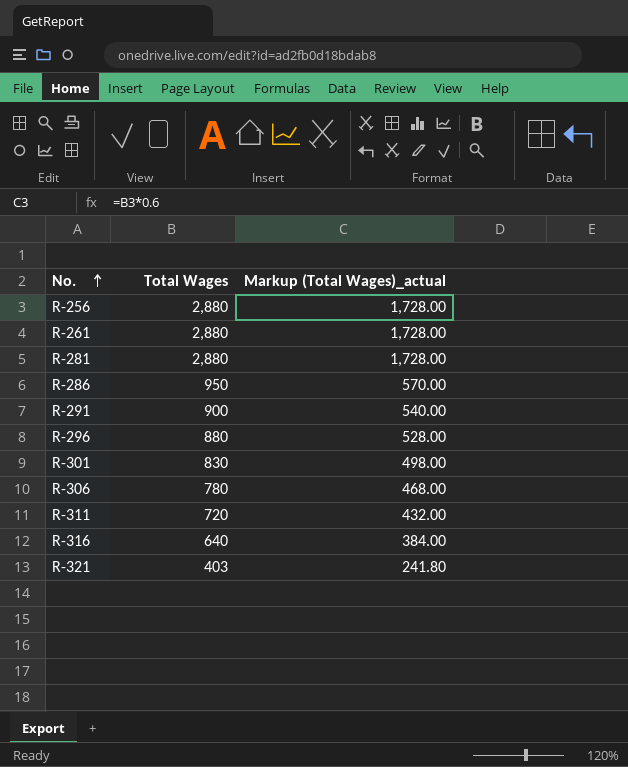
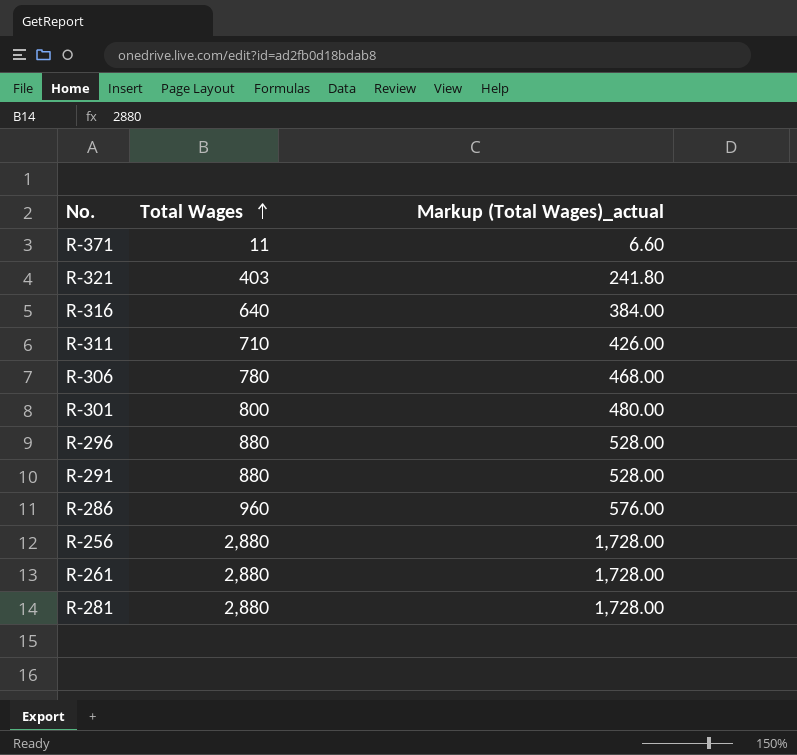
row order: No. ascending -> Total Wages ascending
row R-371: none -> 11 | 6.60
R-311 | Total Wages: 720 -> 710
R-311 | Markup (Total Wages)_actual: 432.00 -> 426.00
R-301 | Total Wages: 830 -> 800
R-301 | Markup (Total Wages)_actual: 498.00 -> 480.00
R-291 | Total Wages: 900 -> 880
R-291 | Markup (Total Wages)_actual: 540.00 -> 528.00
R-286 | Total Wages: 950 -> 960
R-286 | Markup (Total Wages)_actual: 570.00 -> 576.00

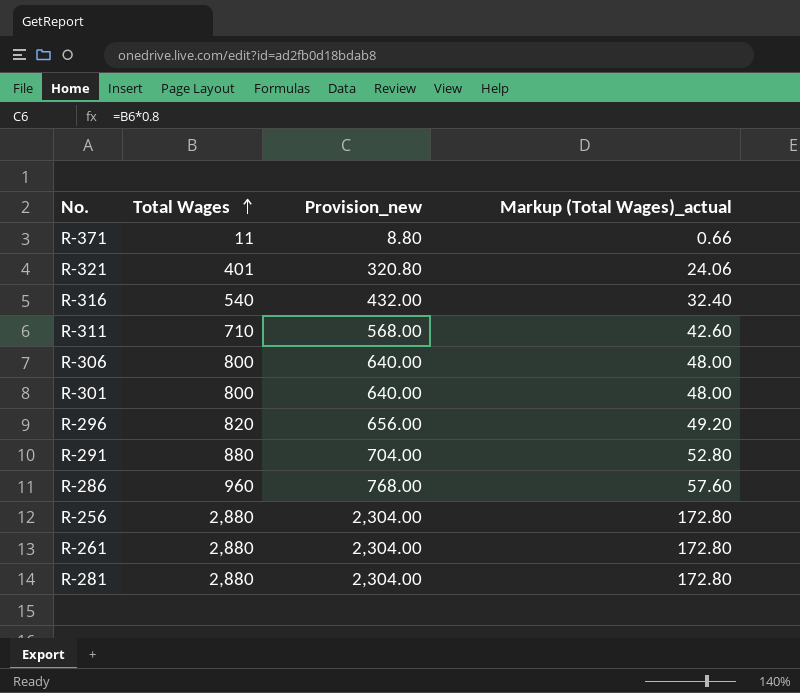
column Provision_new | formula: none -> [Total Wages] * 0.8
column Markup (Total Wages)_actual | formula: [Total Wages] * 0.6 -> [Total Wages] * 0.06
R-321 | Total Wages: 403 -> 401
R-316 | Total Wages: 640 -> 540
R-306 | Total Wages: 780 -> 800
R-296 | Total Wages: 880 -> 820

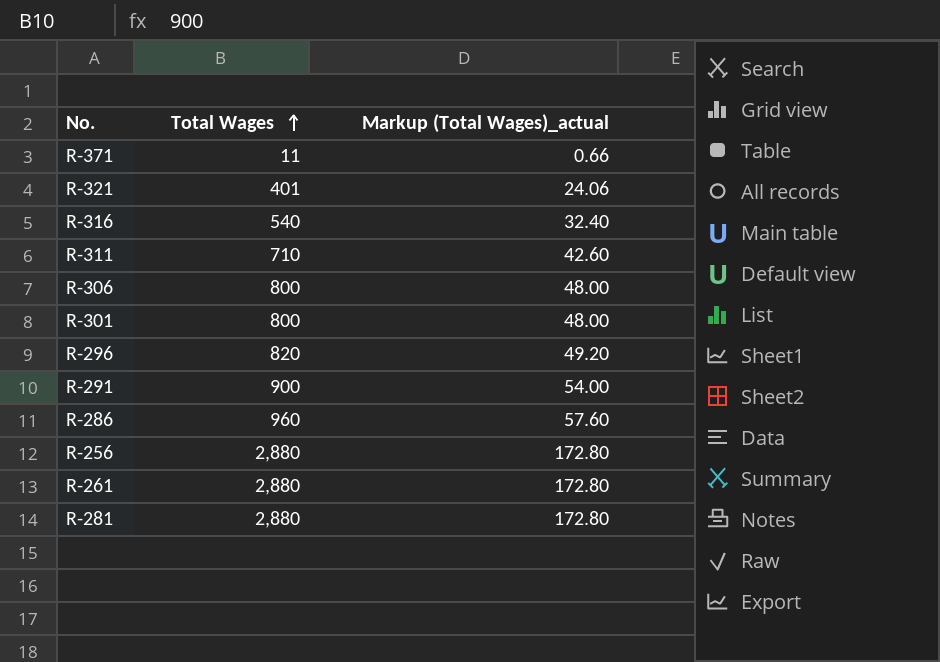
column Provision_new | formula: [Total Wages] * 0.8 -> none
R-291 | Total Wages: 880 -> 900
R-291 | Markup (Total Wages)_actual: 52.80 -> 54.00

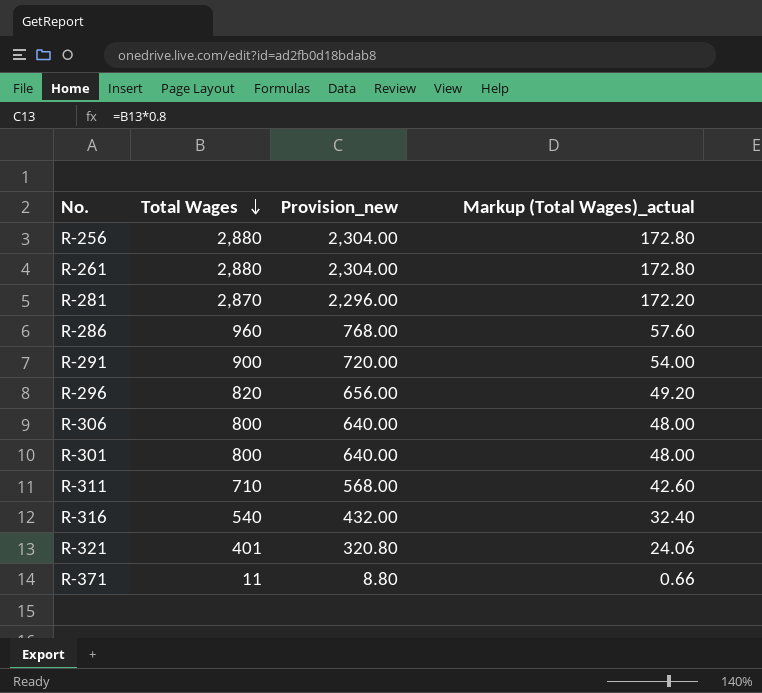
row order: Total Wages ascending -> Total Wages descending
column Provision_new | formula: none -> [Total Wages] * 0.8
R-281 | Total Wages: 2,880 -> 2,870
R-281 | Markup (Total Wages)_actual: 172.80 -> 172.20

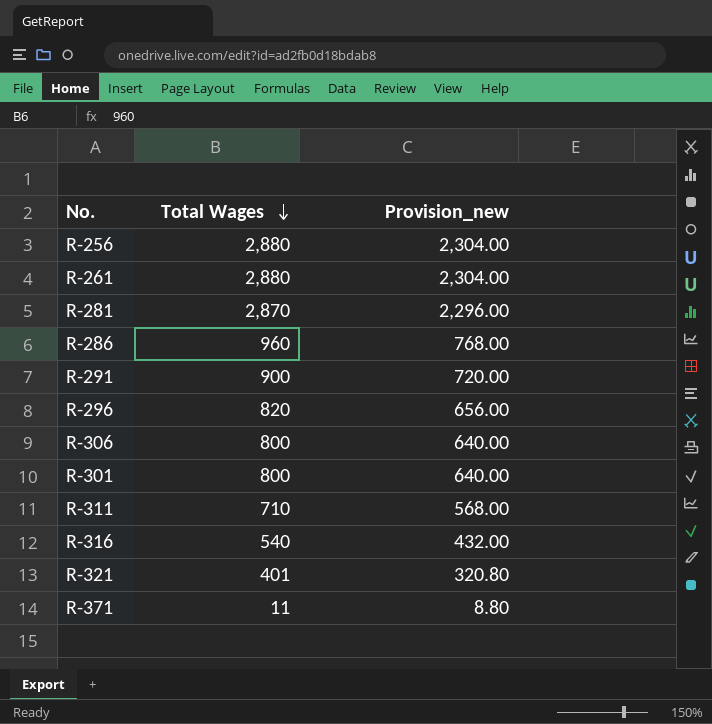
column Markup (Total Wages)_actual | formula: [Total Wages] * 0.06 -> none

